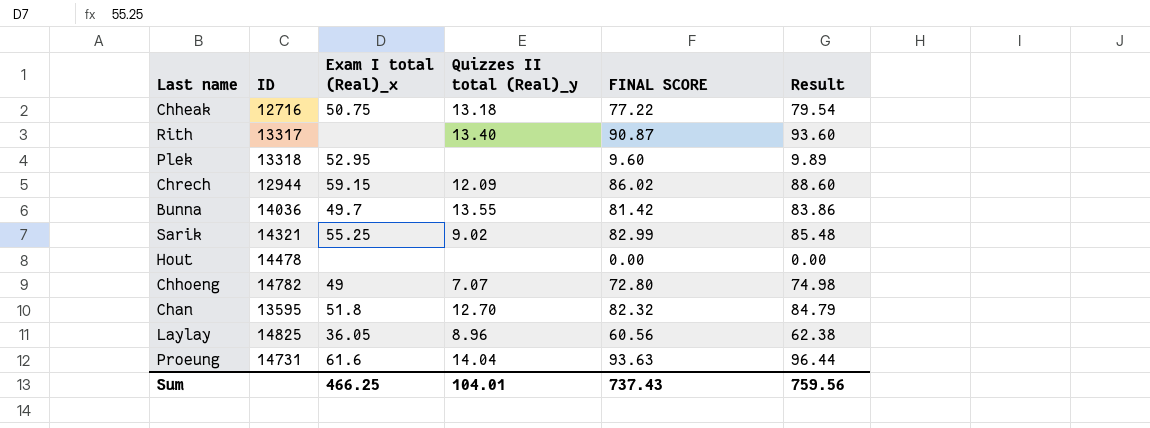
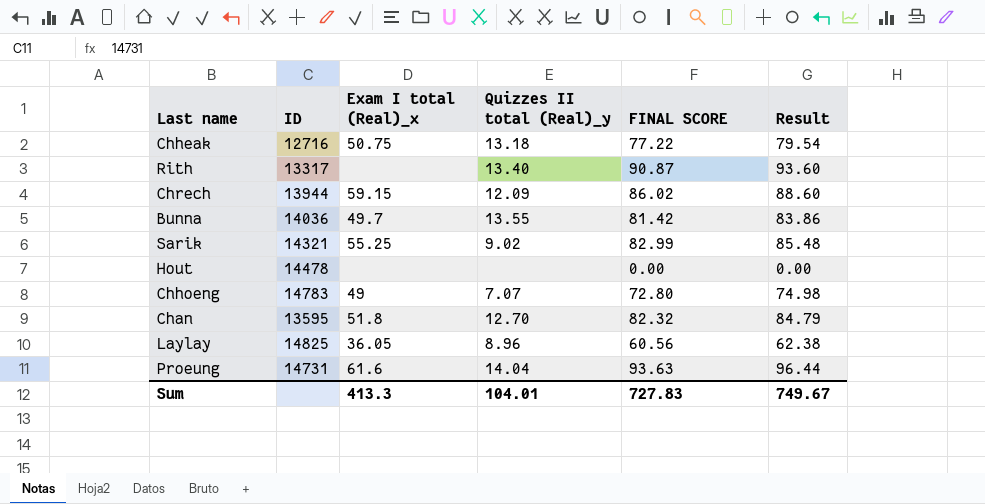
row Plek: 13318 | 52.95 | none | 9.60 | 9.89 -> none
Chrech | ID: 12944 -> 13944
Chhoeng | ID: 14782 -> 14783
Sum | Exam I total (Real)_x: 466.25 -> 413.3
Sum | FINAL SCORE: 737.43 -> 727.83
Sum | Result: 759.56 -> 749.67

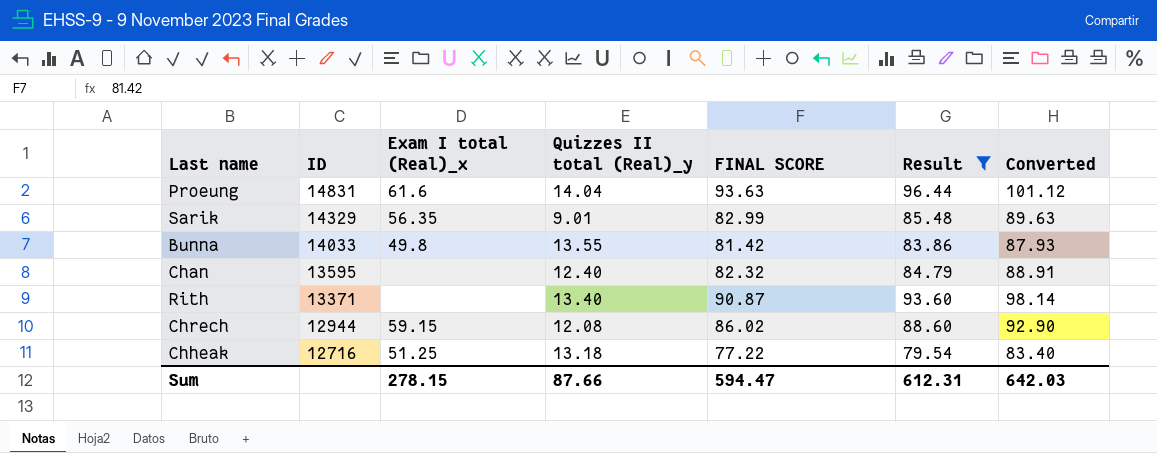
filter: none -> Result >= 79.54
row order: none -> ID descending
column Converted | formula: none -> [FINAL SCORE] * 1.08
Proeung | ID: 14731 -> 14831
Sarik | ID: 14321 -> 14329
Sarik | Exam I total (Real)_x: 55.25 -> 56.35
Sarik | Quizzes II total (Real)_y: 9.02 -> 9.01
Bunna | ID: 14036 -> 14033
Bunna | Exam I total (Real)_x: 49.7 -> 49.8
Chan | Exam I total (Real)_x: 51.8 -> none
Chan | Quizzes II total (Real)_y: 12.70 -> 12.40
Rith | ID: 13317 -> 13371
Chrech | ID: 13944 -> 12944
Chrech | Quizzes II total (Real)_y: 12.09 -> 12.08
Chheak | Exam I total (Real)_x: 50.75 -> 51.25
Sum | Exam I total (Real)_x: 413.3 -> 278.15
Sum | Quizzes II total (Real)_y: 104.01 -> 87.66
Sum | FINAL SCORE: 727.83 -> 594.47
Sum | Result: 749.67 -> 612.31

